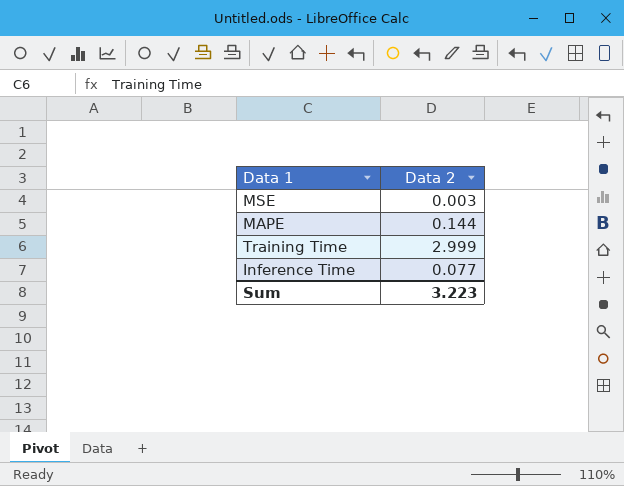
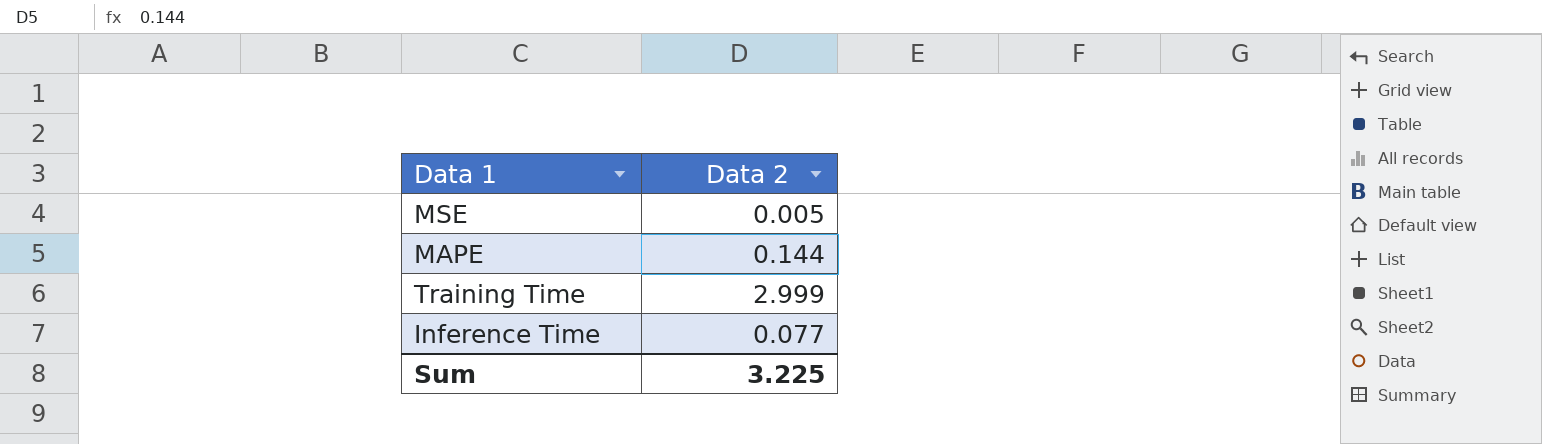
MSE | Data 2: 0.003 -> 0.005
Sum | Data 2: 3.223 -> 3.225

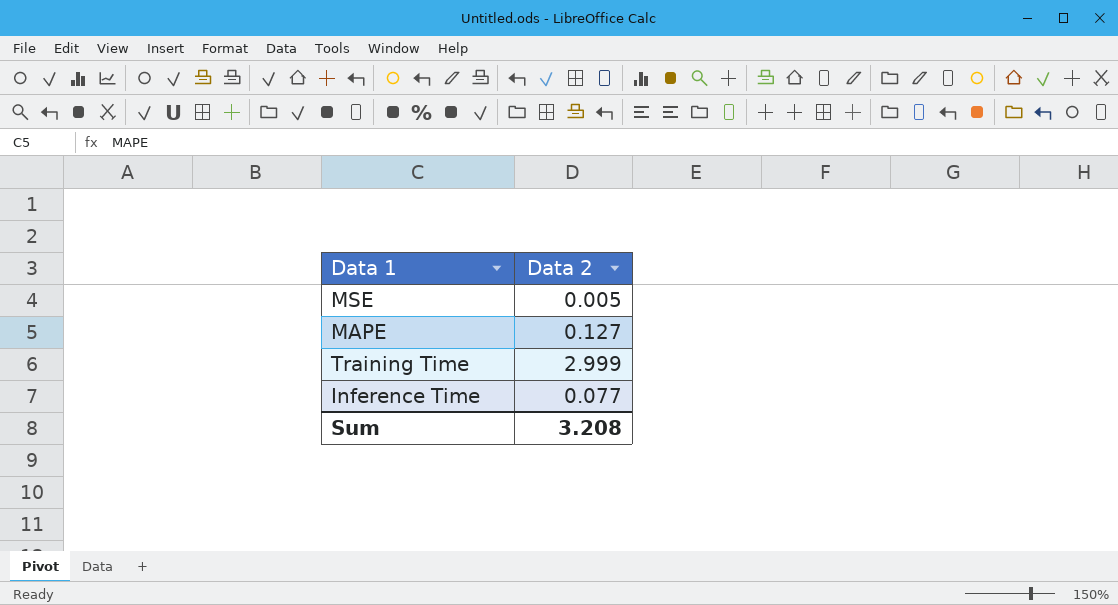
MAPE | Data 2: 0.144 -> 0.127
Sum | Data 2: 3.225 -> 3.208

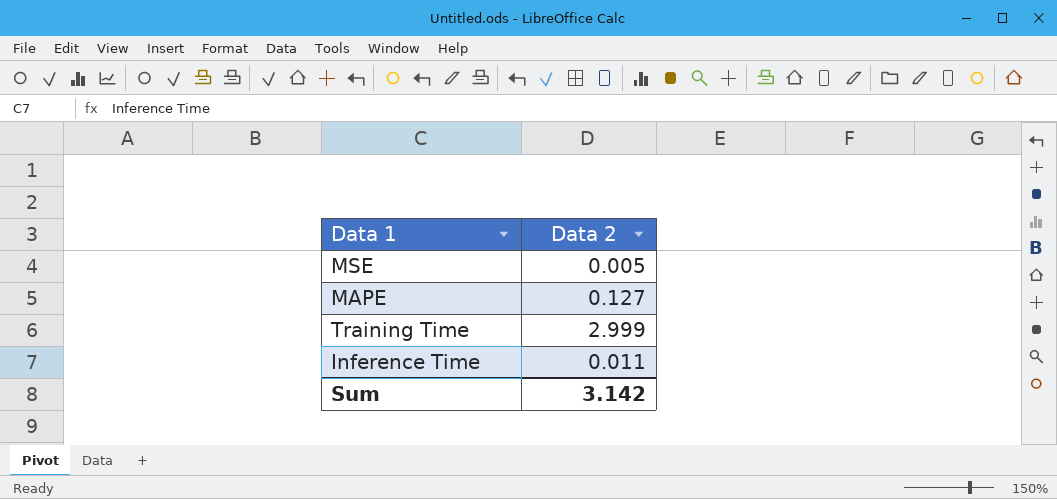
Inference Time | Data 2: 0.077 -> 0.011
Sum | Data 2: 3.208 -> 3.142

